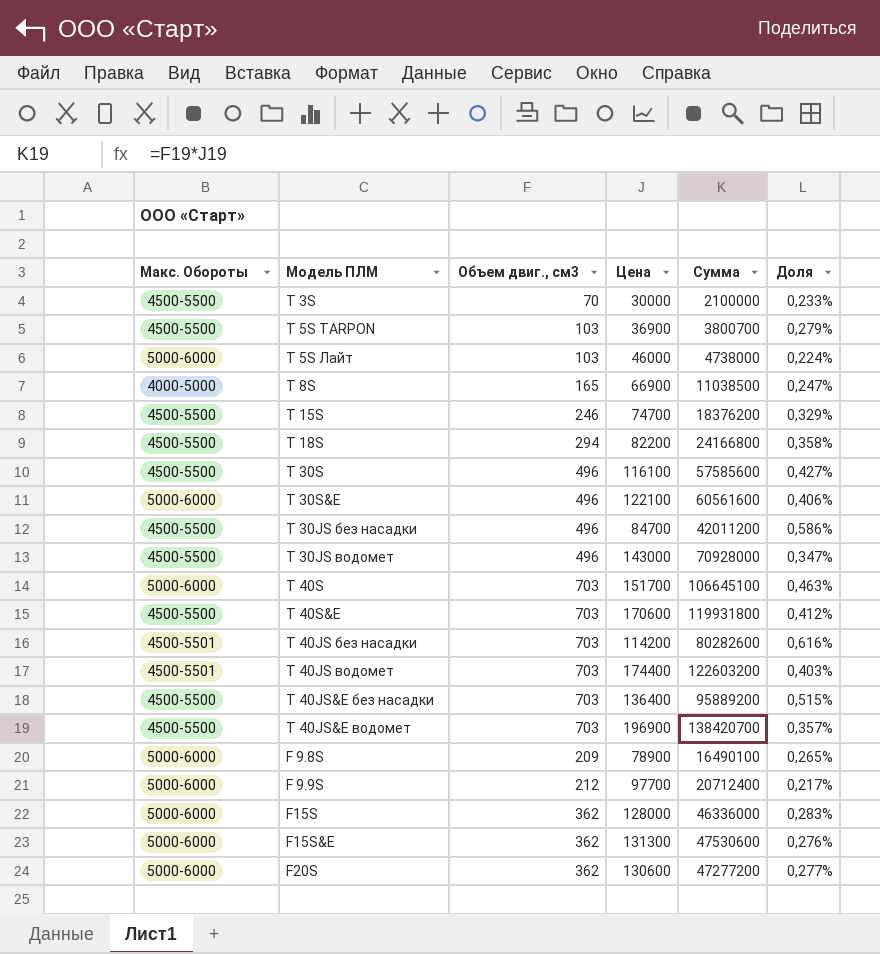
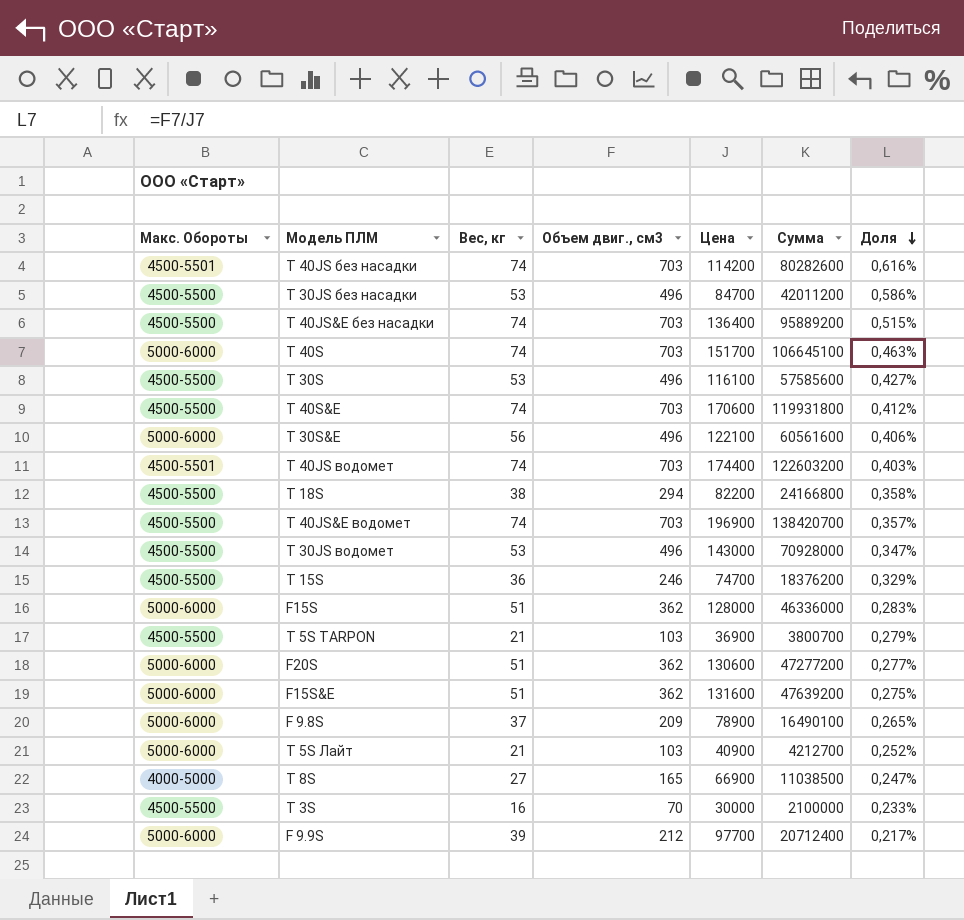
row order: none -> Доля descending
column Вес, кг | position: none -> 3
F15S&E | Цена: 131300 -> 131600
F15S&E | Сумма: 47530600 -> 47639200
F15S&E | Доля: 0,276% -> 0,275%
Т 5S Лайт | Цена: 46000 -> 40900
Т 5S Лайт | Сумма: 4738000 -> 4212700
Т 5S Лайт | Доля: 0,224% -> 0,252%

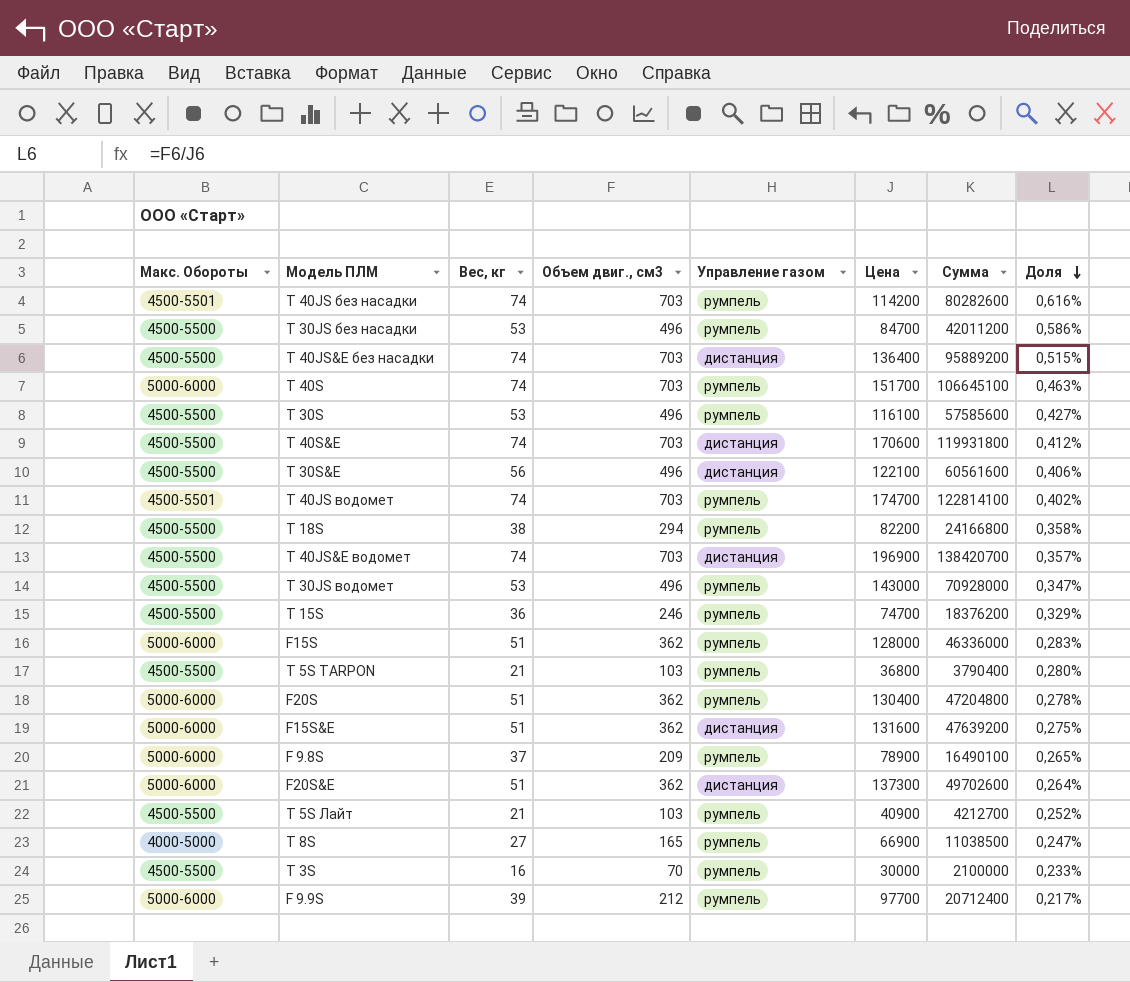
column Управление газом | position: none -> 5
T 30S&E | Макс. Обороты: 5000-6000 -> 4500-5500
T 40JS водомет | Цена: 174400 -> 174700
T 40JS водомет | Сумма: 122603200 -> 122814100
T 40JS водомет | Доля: 0,403% -> 0,402%
Т 5S TARPON | Цена: 36900 -> 36800
Т 5S TARPON | Сумма: 3800700 -> 3790400
Т 5S TARPON | Доля: 0,279% -> 0,280%
F20S | Цена: 130600 -> 130400
F20S | Сумма: 47277200 -> 47204800
F20S | Доля: 0,277% -> 0,278%
row F20S&E: none -> 5000-6000 | 51 | 362 | дистанция | 137300 | 49702600 | 0,264%
Т 5S Лайт | Макс. Обороты: 5000-6000 -> 4500-5500

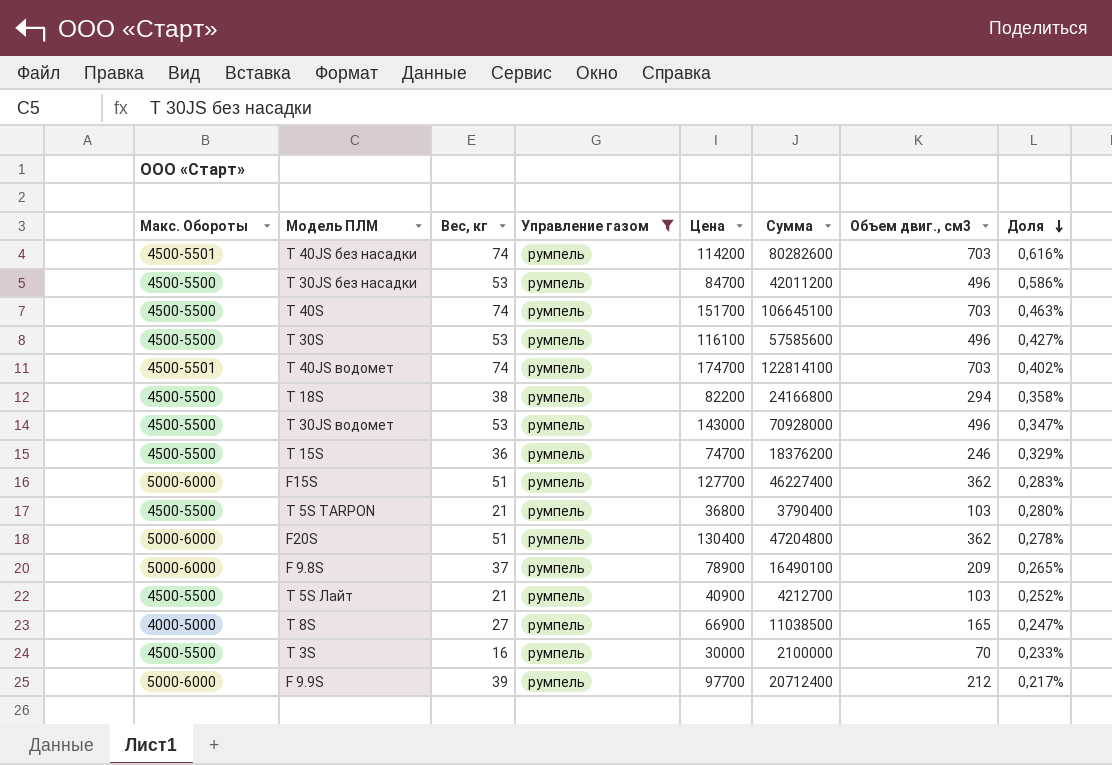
filter: none -> Управление газом = румпель
column Объем двиг., см3 | position: 4 -> 7
T 40S | Макс. Обороты: 5000-6000 -> 4500-5500
F15S | Цена: 128000 -> 127700
F15S | Сумма: 46336000 -> 46227400

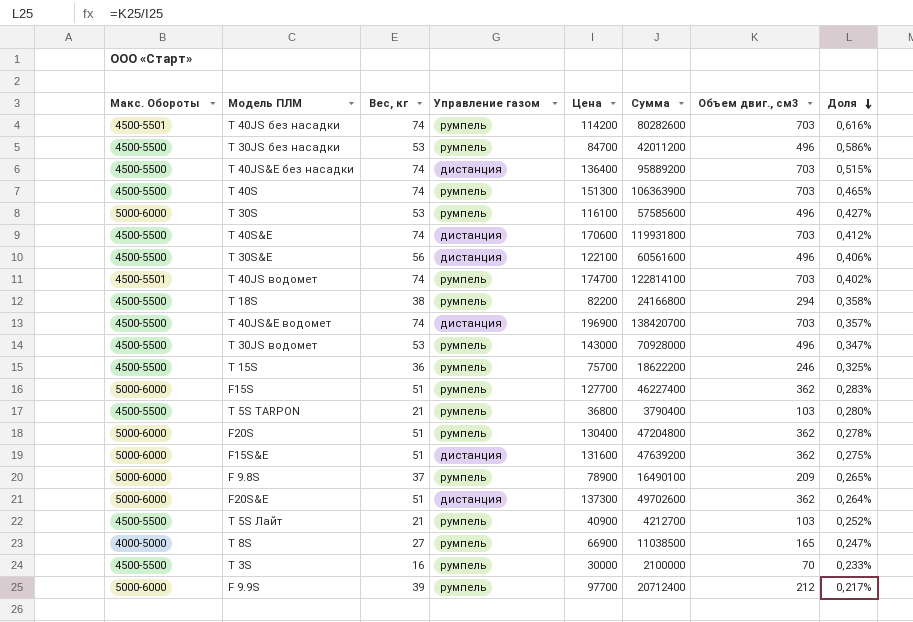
filter: Управление газом = румпель -> none
T 40S | Цена: 151700 -> 151300
T 40S | Сумма: 106645100 -> 106363900
T 40S | Доля: 0,463% -> 0,465%
T 30S | Макс. Обороты: 4500-5500 -> 5000-6000
T 15S | Цена: 74700 -> 75700
T 15S | Сумма: 18376200 -> 18622200
T 15S | Доля: 0,329% -> 0,325%

